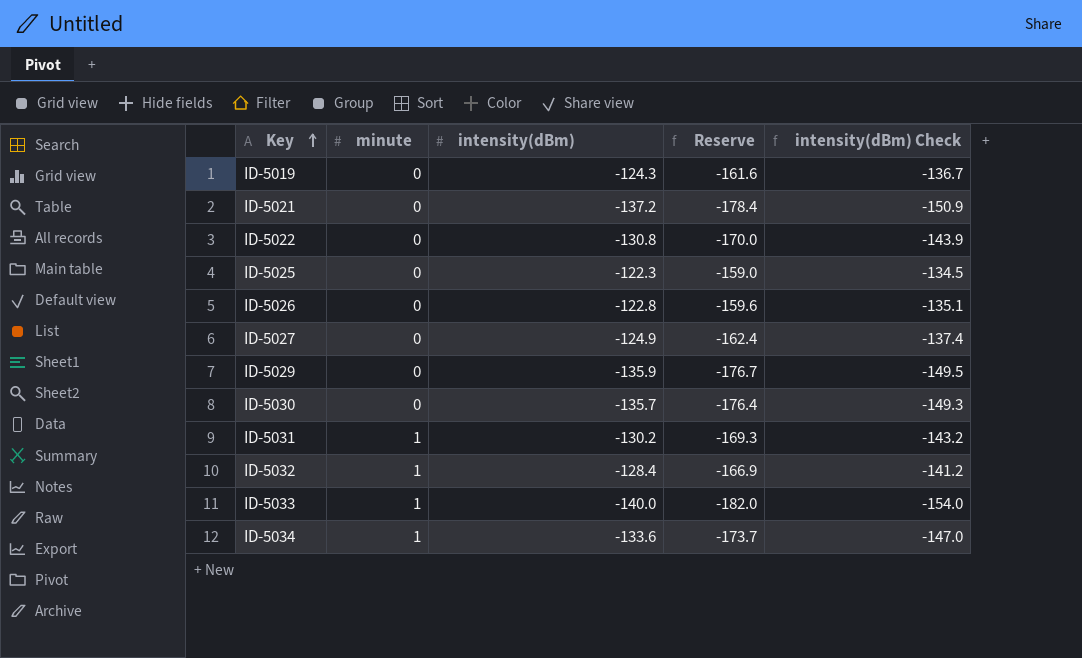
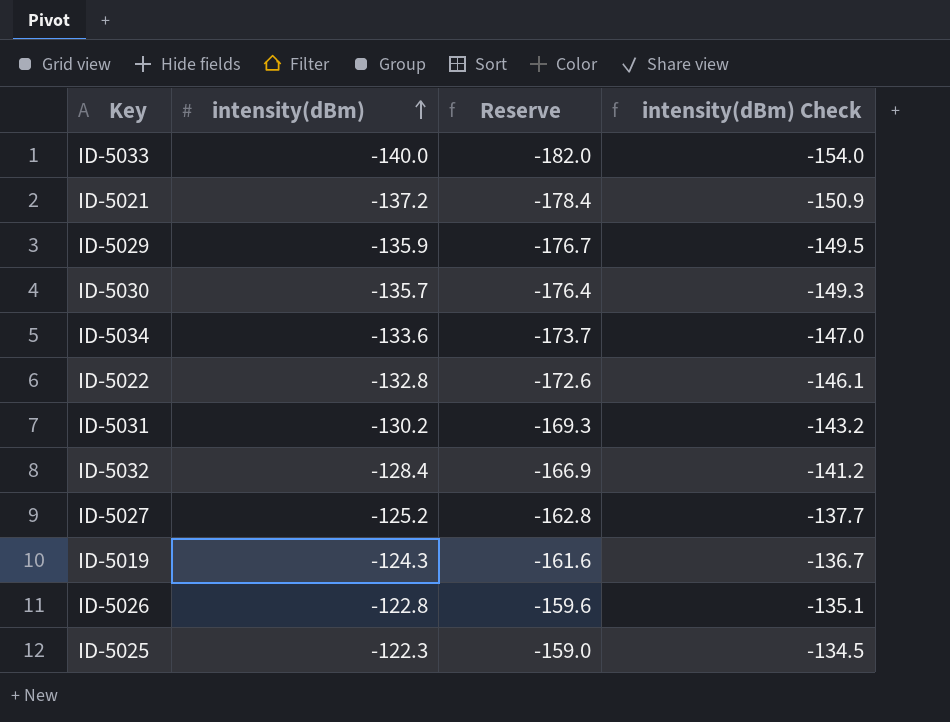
row order: Key ascending -> intensity(dBm) ascending
column minute | position: 2 -> none
ID-5022 | intensity(dBm): -130.8 -> -132.8
ID-5022 | Reserve: -170.0 -> -172.6
ID-5022 | intensity(dBm) Check: -143.9 -> -146.1
ID-5027 | intensity(dBm): -124.9 -> -125.2
ID-5027 | Reserve: -162.4 -> -162.8
ID-5027 | intensity(dBm) Check: -137.4 -> -137.7

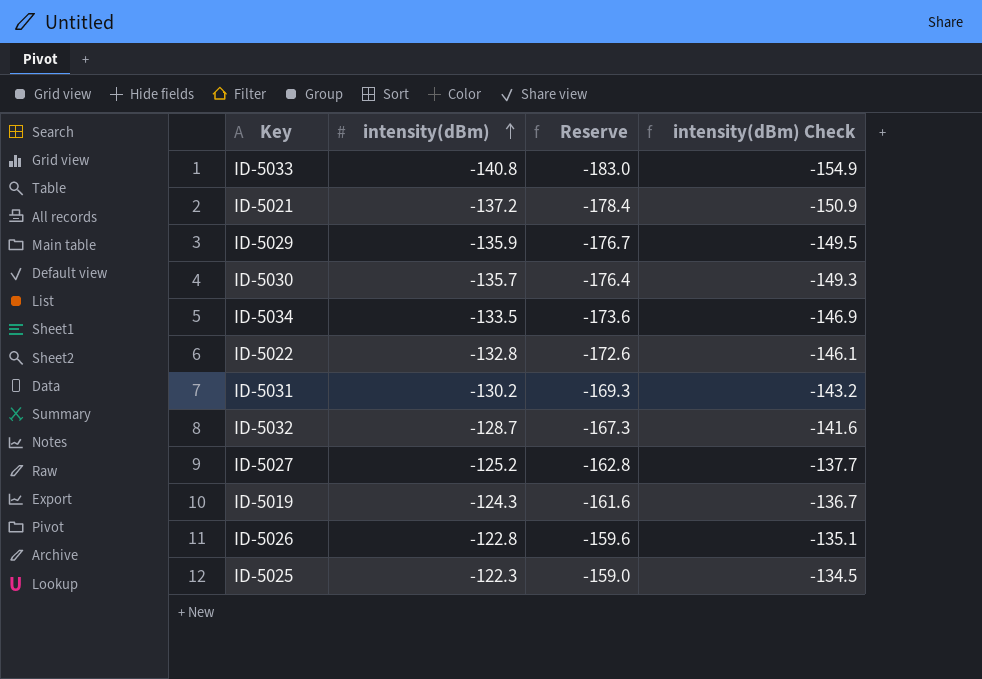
ID-5033 | intensity(dBm): -140.0 -> -140.8
ID-5033 | Reserve: -182.0 -> -183.0
ID-5033 | intensity(dBm) Check: -154.0 -> -154.9
ID-5034 | intensity(dBm): -133.6 -> -133.5
ID-5034 | Reserve: -173.7 -> -173.6
ID-5034 | intensity(dBm) Check: -147.0 -> -146.9
ID-5032 | intensity(dBm): -128.4 -> -128.7
ID-5032 | Reserve: -166.9 -> -167.3
ID-5032 | intensity(dBm) Check: -141.2 -> -141.6

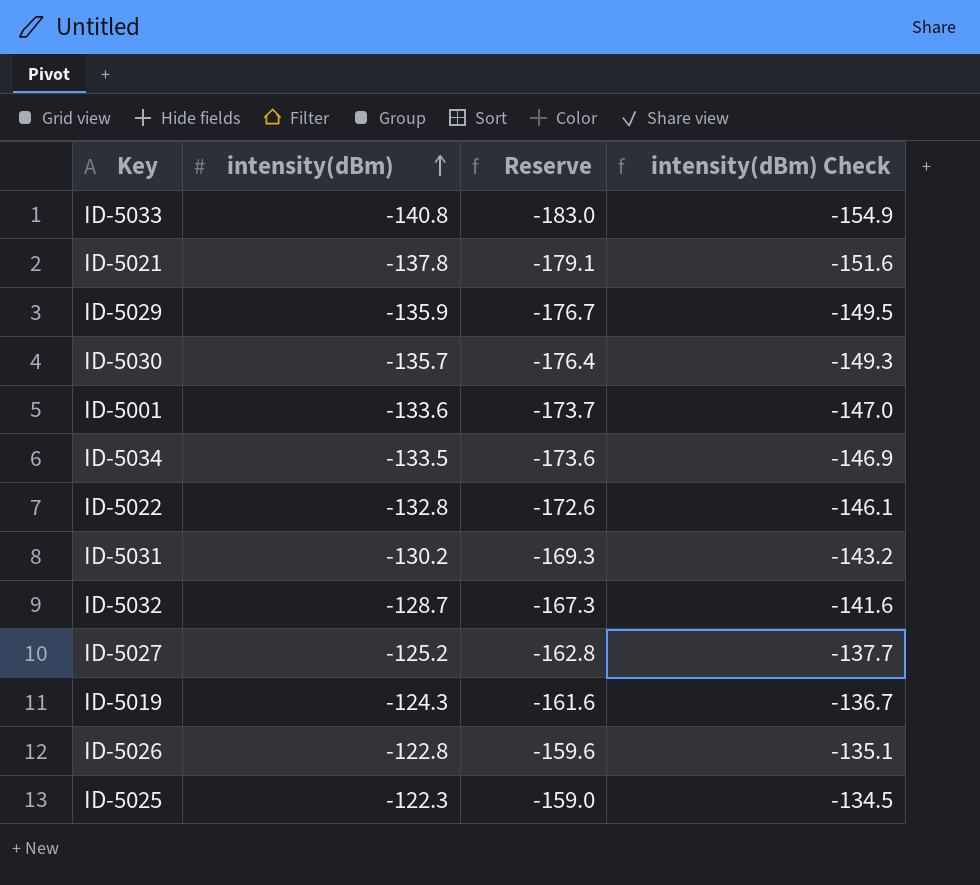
ID-5021 | intensity(dBm): -137.2 -> -137.8
ID-5021 | Reserve: -178.4 -> -179.1
ID-5021 | intensity(dBm) Check: -150.9 -> -151.6
row ID-5001: none -> -133.6 | -173.7 | -147.0

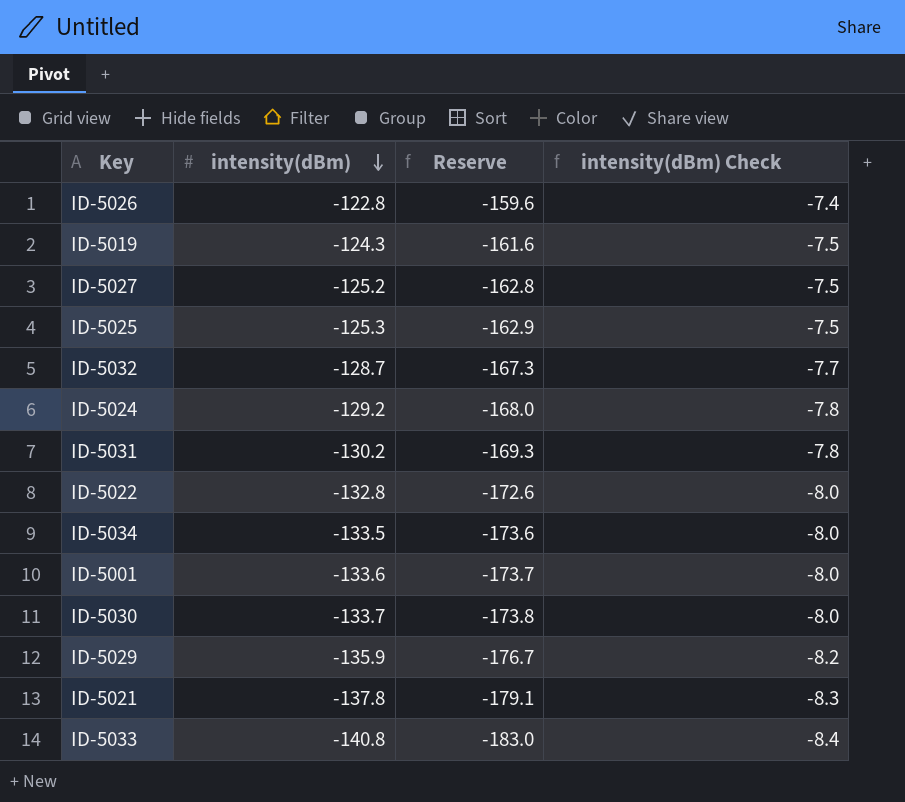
row order: intensity(dBm) ascending -> intensity(dBm) descending
column intensity(dBm) Check | formula: [intensity(dBm)] * 1.1 -> [intensity(dBm)] * 0.06
ID-5025 | intensity(dBm): -122.3 -> -125.3
ID-5025 | Reserve: -159.0 -> -162.9
row ID-5024: none -> -129.2 | -168.0 | -7.8
ID-5030 | intensity(dBm): -135.7 -> -133.7
ID-5030 | Reserve: -176.4 -> -173.8

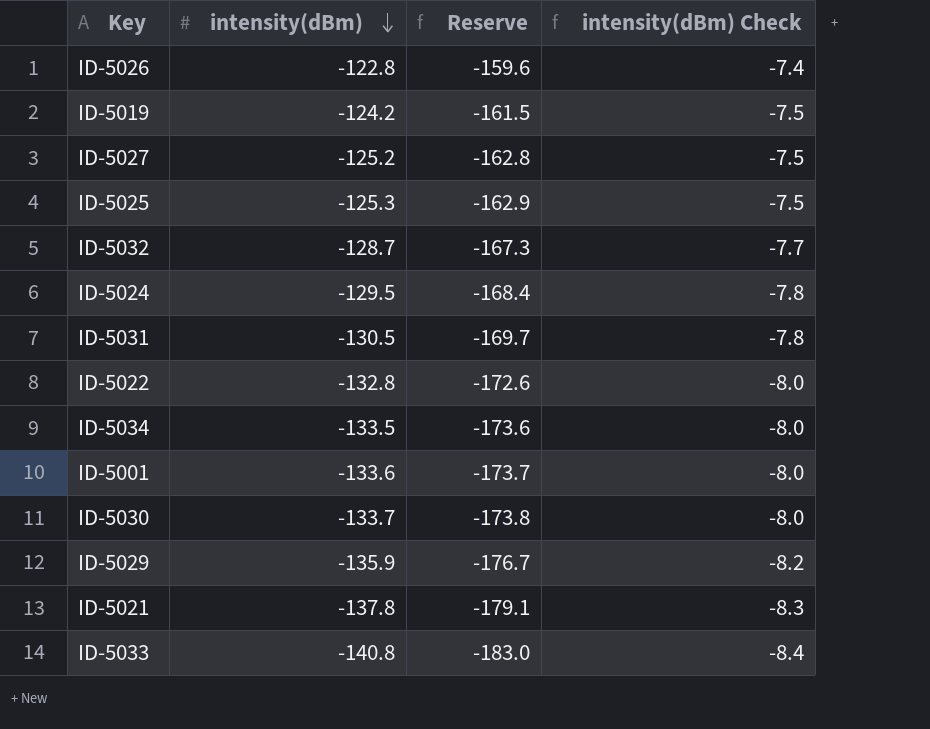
ID-5019 | intensity(dBm): -124.3 -> -124.2
ID-5019 | Reserve: -161.6 -> -161.5
ID-5024 | intensity(dBm): -129.2 -> -129.5
ID-5024 | Reserve: -168.0 -> -168.4
ID-5031 | intensity(dBm): -130.2 -> -130.5
ID-5031 | Reserve: -169.3 -> -169.7

